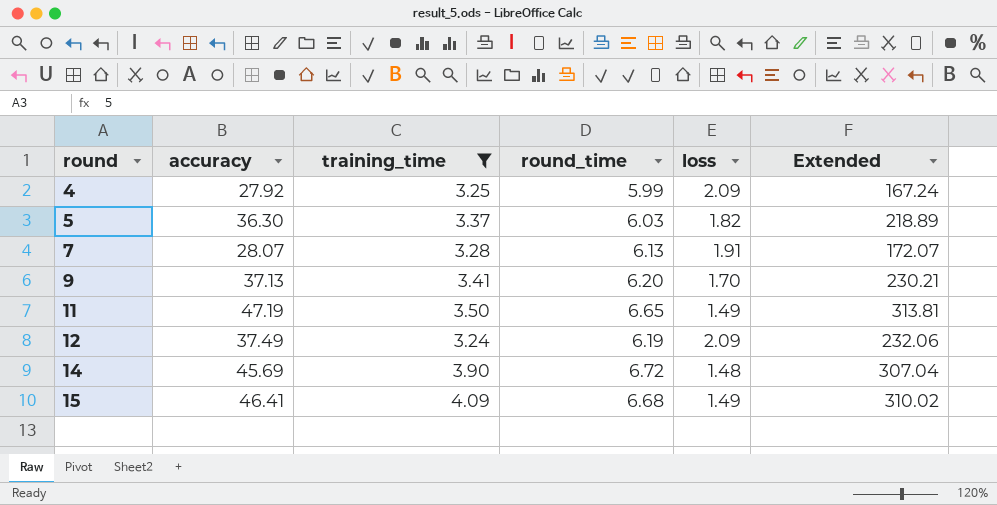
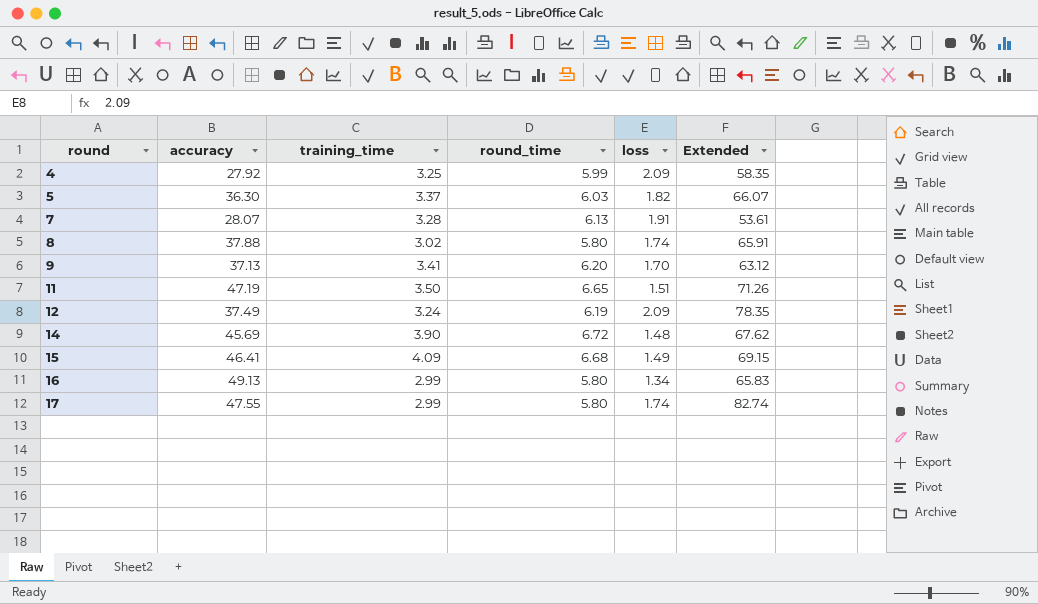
filter: training_time >= 3.24 -> none
column Extended | formula: [accuracy] * [round_time] -> [accuracy] * [loss]
11 | loss: 1.49 -> 1.51

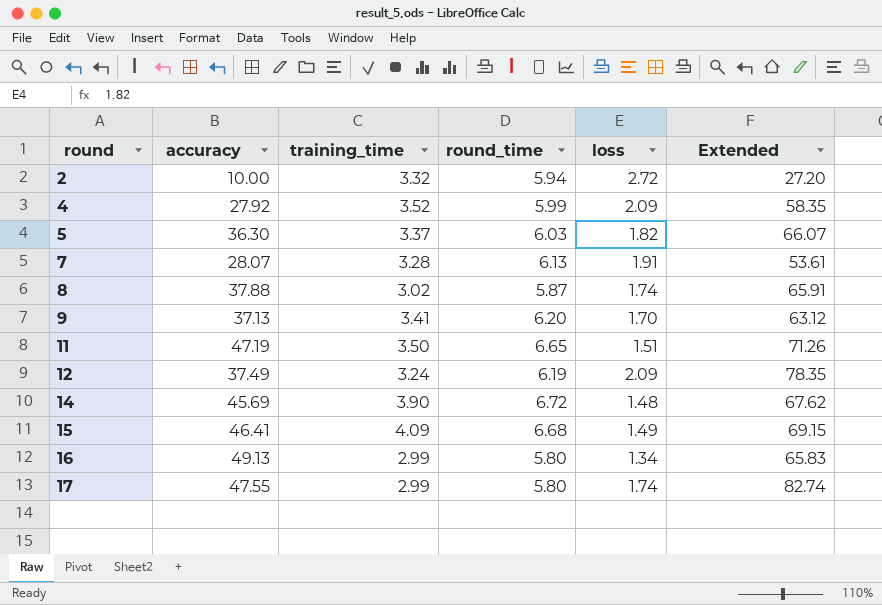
row 2: none -> 10.00 | 3.32 | 5.94 | 2.72 | 27.20
4 | training_time: 3.25 -> 3.52
8 | round_time: 5.80 -> 5.87

